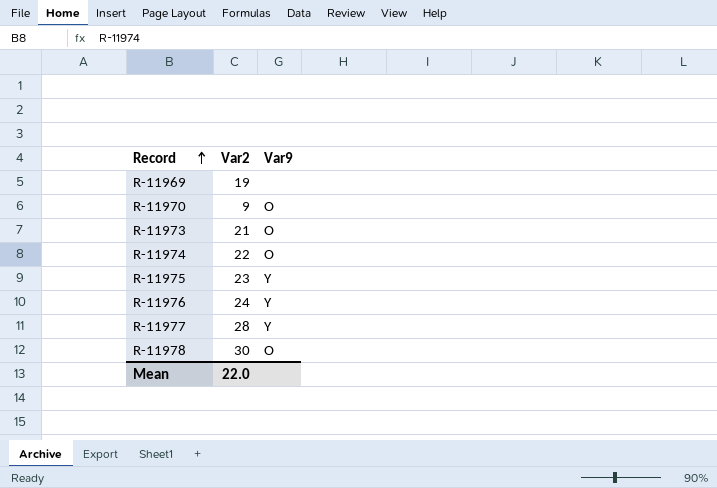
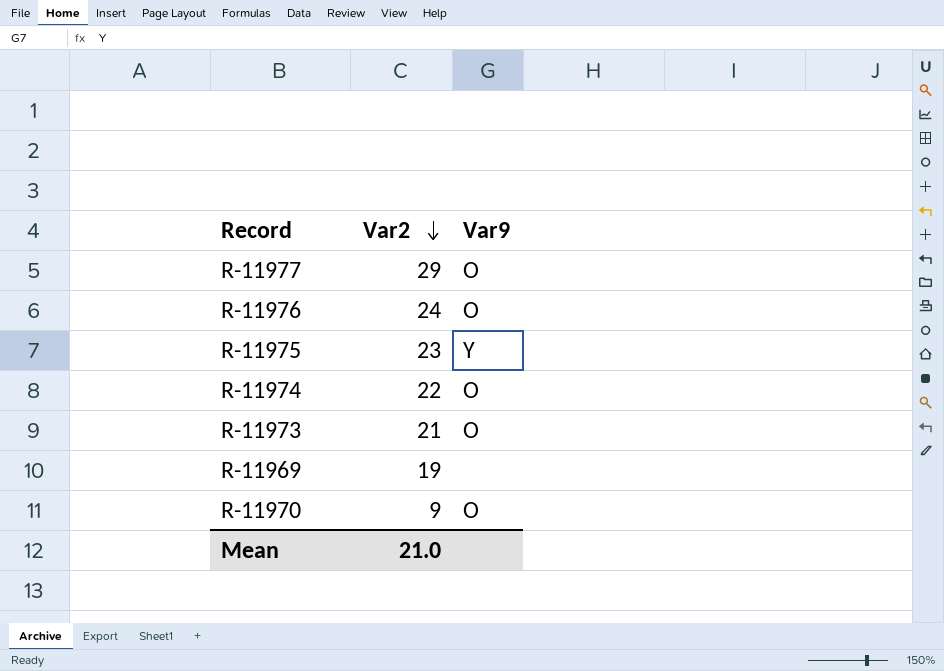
row order: Record ascending -> Var2 descending
row R-11978: 30 | O -> none
R-11977 | Var2: 28 -> 29
R-11977 | Var9: Y -> O
R-11976 | Var9: Y -> O
Mean | Var2: 22.0 -> 21.0

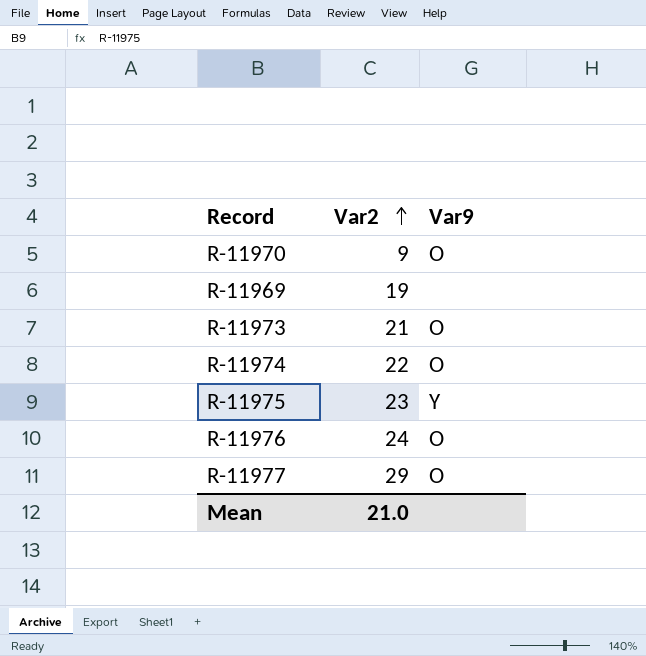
row order: Var2 descending -> Var2 ascending

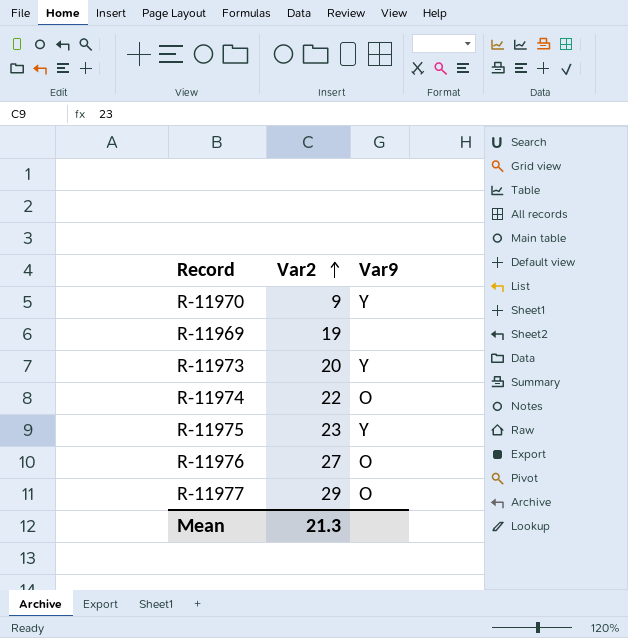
R-11970 | Var9: O -> Y
R-11973 | Var2: 21 -> 20
R-11973 | Var9: O -> Y
R-11976 | Var2: 24 -> 27
Mean | Var2: 21.0 -> 21.3

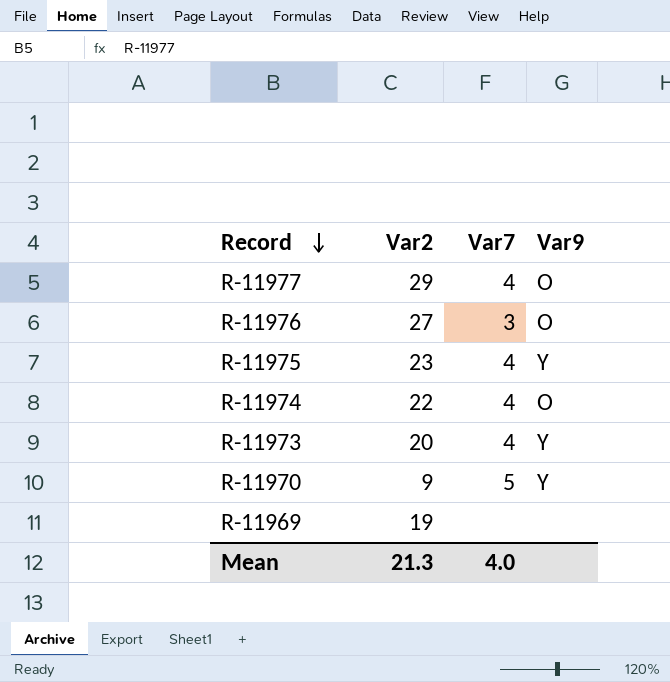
row order: Var2 ascending -> Record descending
column Var7 | position: none -> 3

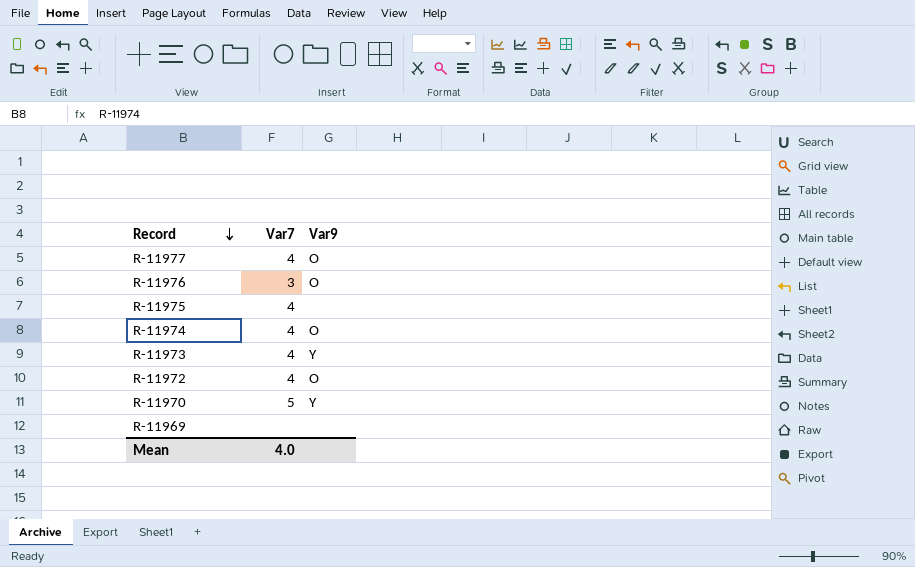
column Var2 | position: 2 -> none
R-11975 | Var9: Y -> none
row R-11972: none -> 4 | O

